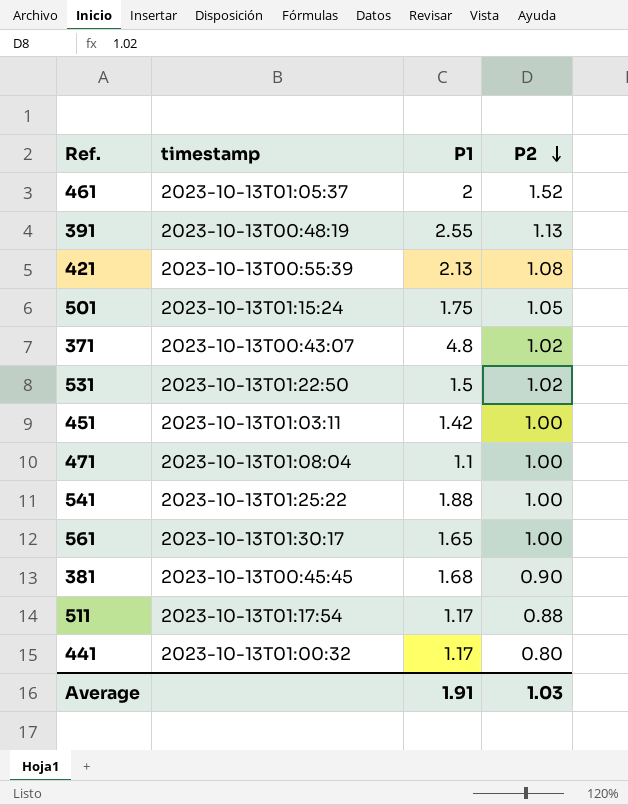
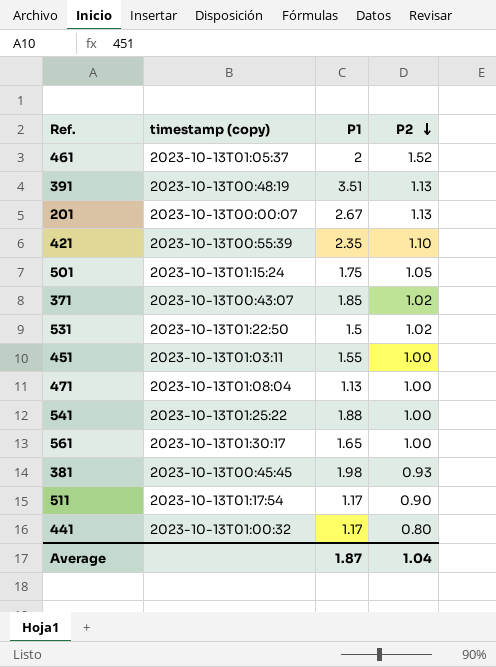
column name: timestamp -> timestamp (copy)
391 | P1: 2.55 -> 3.51
row 201: none -> 2023-10-13T00:00:07 | 2.67 | 1.13
421 | P1: 2.13 -> 2.35
421 | P2: 1.08 -> 1.10
371 | P1: 4.8 -> 1.85
451 | P1: 1.42 -> 1.55
471 | P1: 1.1 -> 1.13
381 | P1: 1.68 -> 1.98
381 | P2: 0.90 -> 0.93
511 | P2: 0.88 -> 0.90
Average | P1: 1.91 -> 1.87
Average | P2: 1.03 -> 1.04

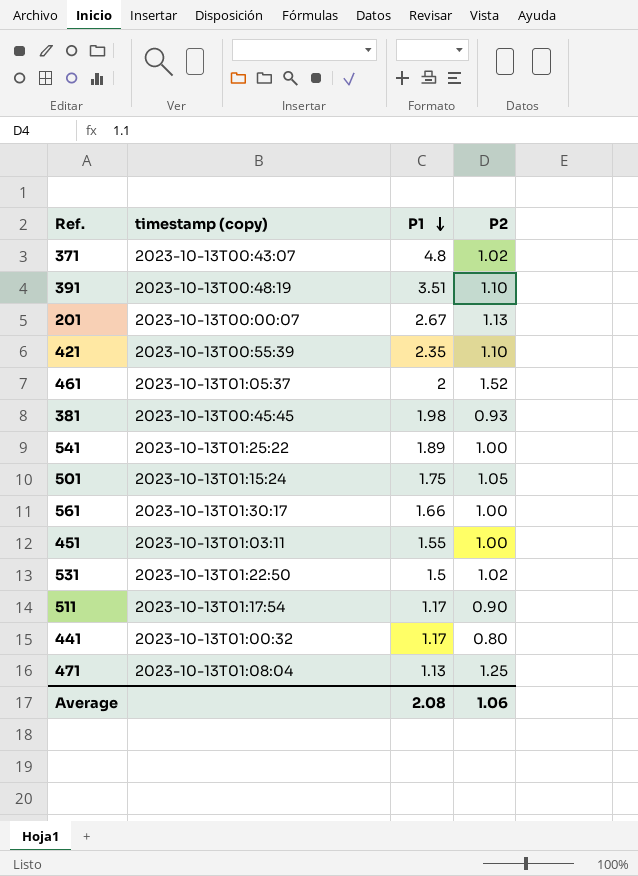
row order: P2 descending -> P1 descending
371 | P1: 1.85 -> 4.8
391 | P2: 1.13 -> 1.10
541 | P1: 1.88 -> 1.89
561 | P1: 1.65 -> 1.66
471 | P2: 1.00 -> 1.25
Average | P1: 1.87 -> 2.08
Average | P2: 1.04 -> 1.06

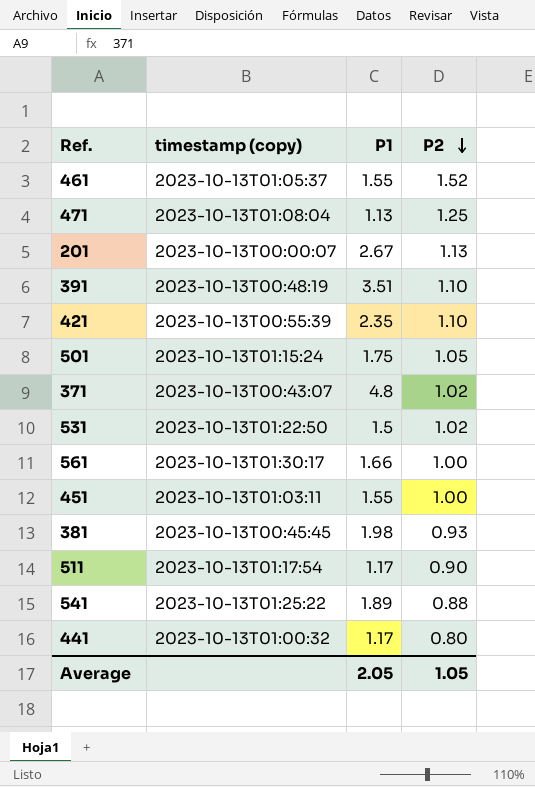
row order: P1 descending -> P2 descending
461 | P1: 2 -> 1.55
541 | P2: 1.00 -> 0.88
Average | P1: 2.08 -> 2.05
Average | P2: 1.06 -> 1.05

